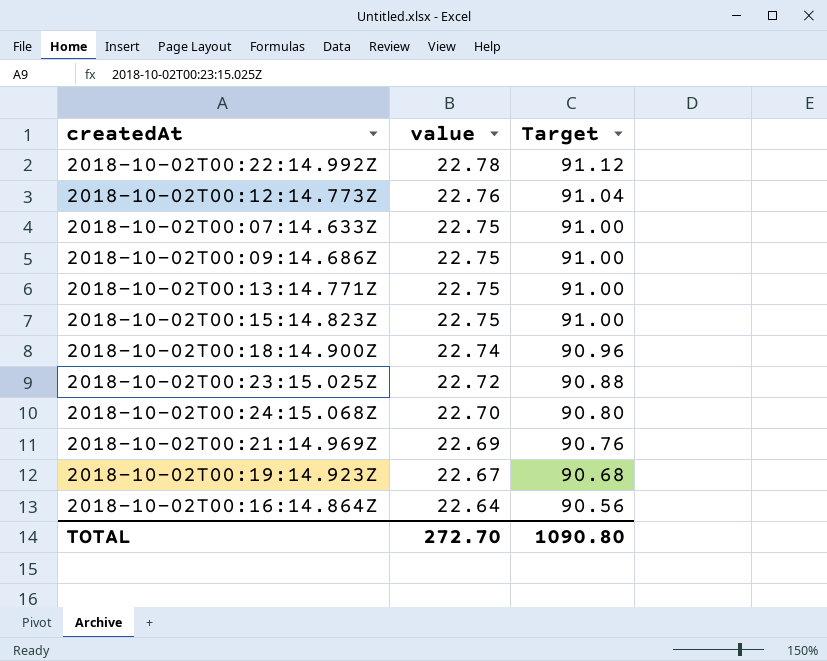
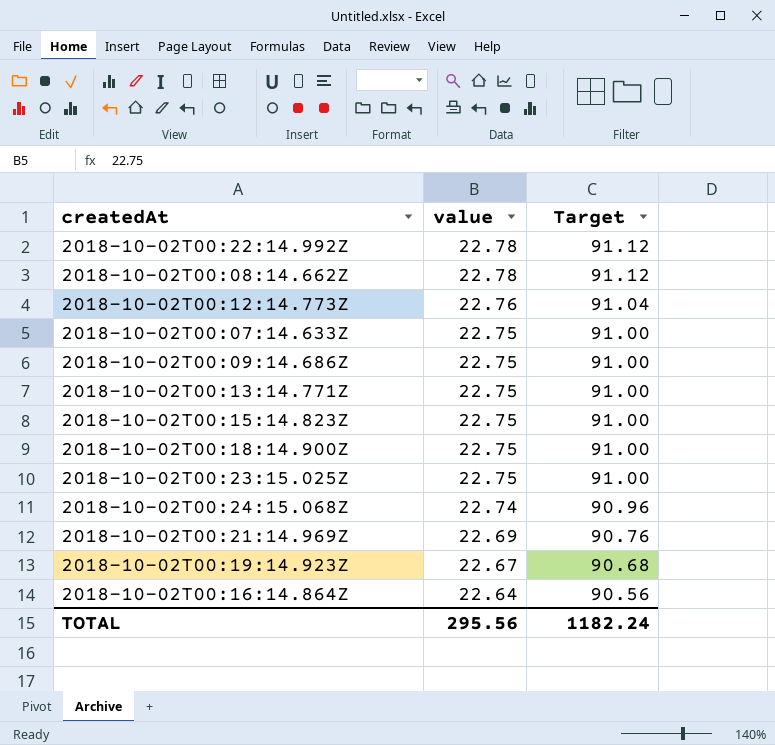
row 2018-10-02T00:08:14.662Z: none -> 22.78 | 91.12
2018-10-02T00:18:14.900Z | value: 22.74 -> 22.75
2018-10-02T00:18:14.900Z | Target: 90.96 -> 91.00
2018-10-02T00:23:15.025Z | value: 22.72 -> 22.75
2018-10-02T00:23:15.025Z | Target: 90.88 -> 91.00
2018-10-02T00:24:15.068Z | value: 22.70 -> 22.74
2018-10-02T00:24:15.068Z | Target: 90.80 -> 90.96
TOTAL | value: 272.70 -> 295.56
TOTAL | Target: 1090.80 -> 1182.24

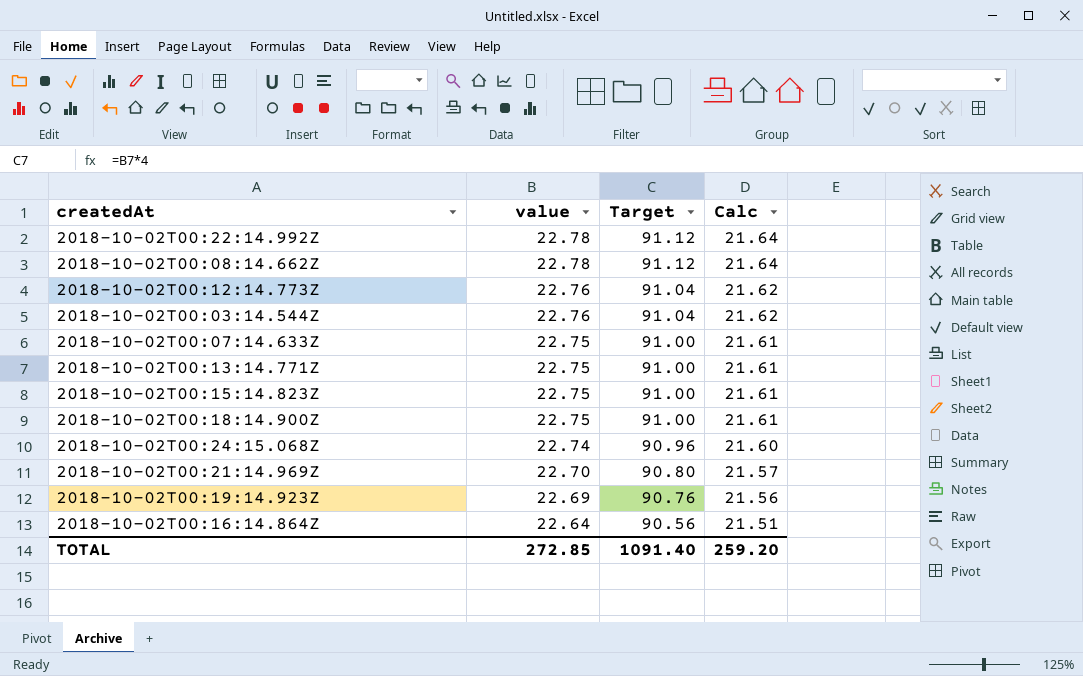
column Calc | formula: none -> [value] * 0.95
row 2018-10-02T00:09:14.686Z: 22.75 | 91.00 -> none
row 2018-10-02T00:23:15.025Z: 22.75 | 91.00 -> none
row 2018-10-02T00:03:14.544Z: none -> 22.76 | 91.04 | 21.62
2018-10-02T00:21:14.969Z | value: 22.69 -> 22.70
2018-10-02T00:21:14.969Z | Target: 90.76 -> 90.80
2018-10-02T00:19:14.923Z | value: 22.67 -> 22.69
2018-10-02T00:19:14.923Z | Target: 90.68 -> 90.76
TOTAL | value: 295.56 -> 272.85
TOTAL | Target: 1182.24 -> 1091.40

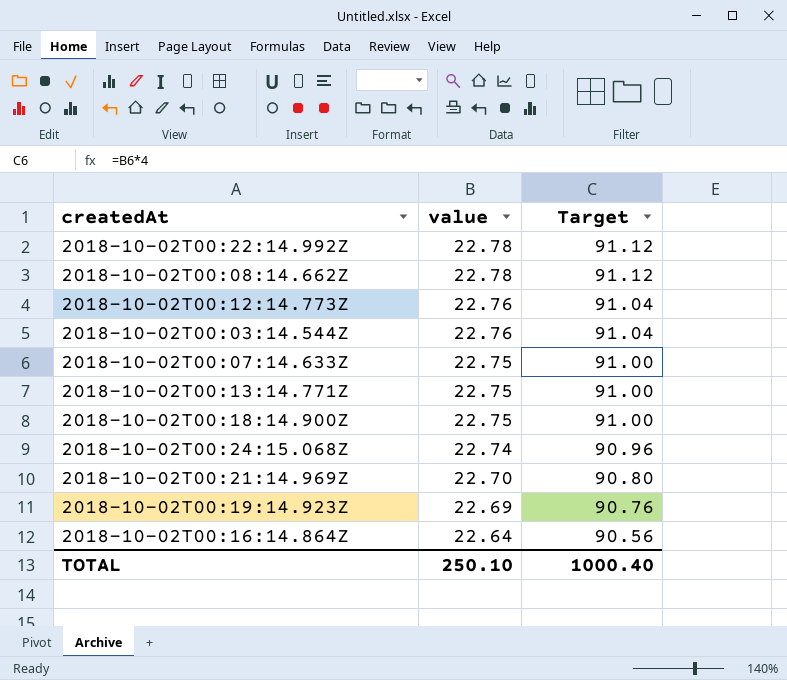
column Calc | formula: [value] * 0.95 -> none
row 2018-10-02T00:15:14.823Z: 22.75 | 91.00 | 21.61 -> none
TOTAL | value: 272.85 -> 250.10
TOTAL | Target: 1091.40 -> 1000.40

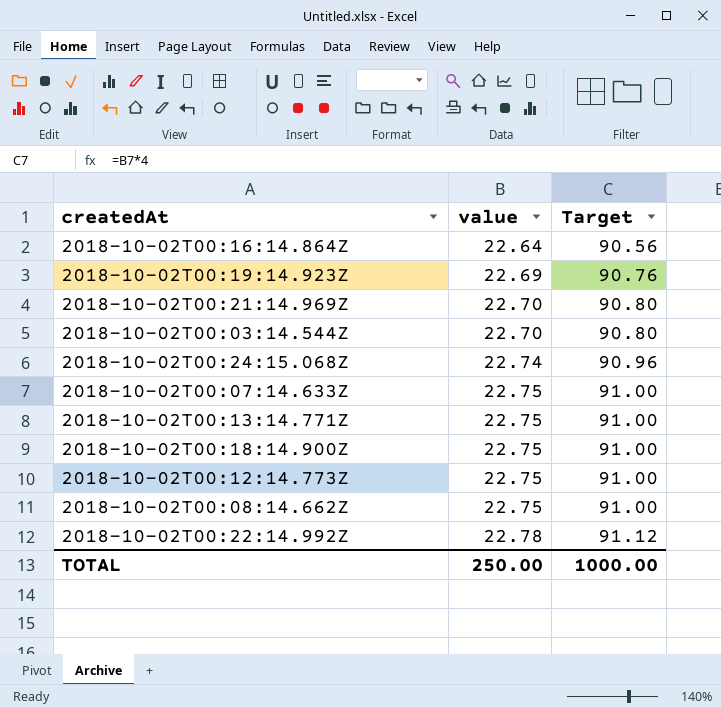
row order: value descending -> value ascending
2018-10-02T00:03:14.544Z | value: 22.76 -> 22.70
2018-10-02T00:03:14.544Z | Target: 91.04 -> 90.80
2018-10-02T00:12:14.773Z | value: 22.76 -> 22.75
2018-10-02T00:12:14.773Z | Target: 91.04 -> 91.00
2018-10-02T00:08:14.662Z | value: 22.78 -> 22.75
2018-10-02T00:08:14.662Z | Target: 91.12 -> 91.00
TOTAL | value: 250.10 -> 250.00
TOTAL | Target: 1000.40 -> 1000.00

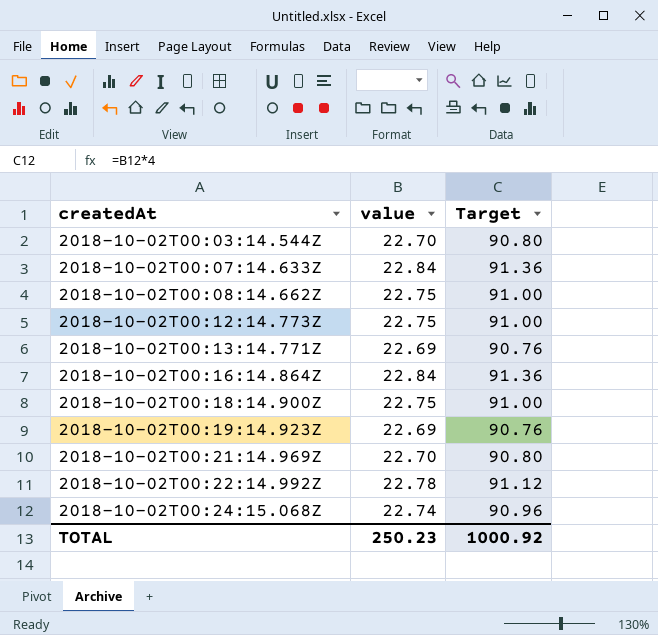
row order: value ascending -> createdAt ascending
2018-10-02T00:07:14.633Z | value: 22.75 -> 22.84
2018-10-02T00:07:14.633Z | Target: 91.00 -> 91.36
2018-10-02T00:13:14.771Z | value: 22.75 -> 22.69
2018-10-02T00:13:14.771Z | Target: 91.00 -> 90.76
2018-10-02T00:16:14.864Z | value: 22.64 -> 22.84
2018-10-02T00:16:14.864Z | Target: 90.56 -> 91.36
TOTAL | value: 250.00 -> 250.23
TOTAL | Target: 1000.00 -> 1000.92

